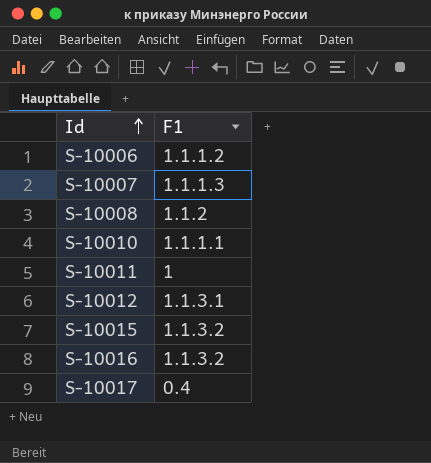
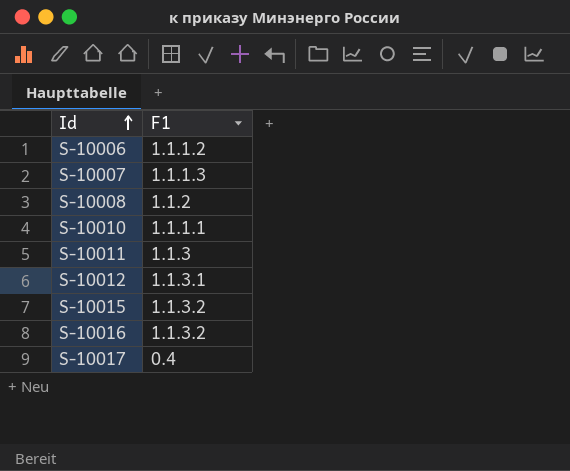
S-10011 | F1: 1 -> 1.1.3

